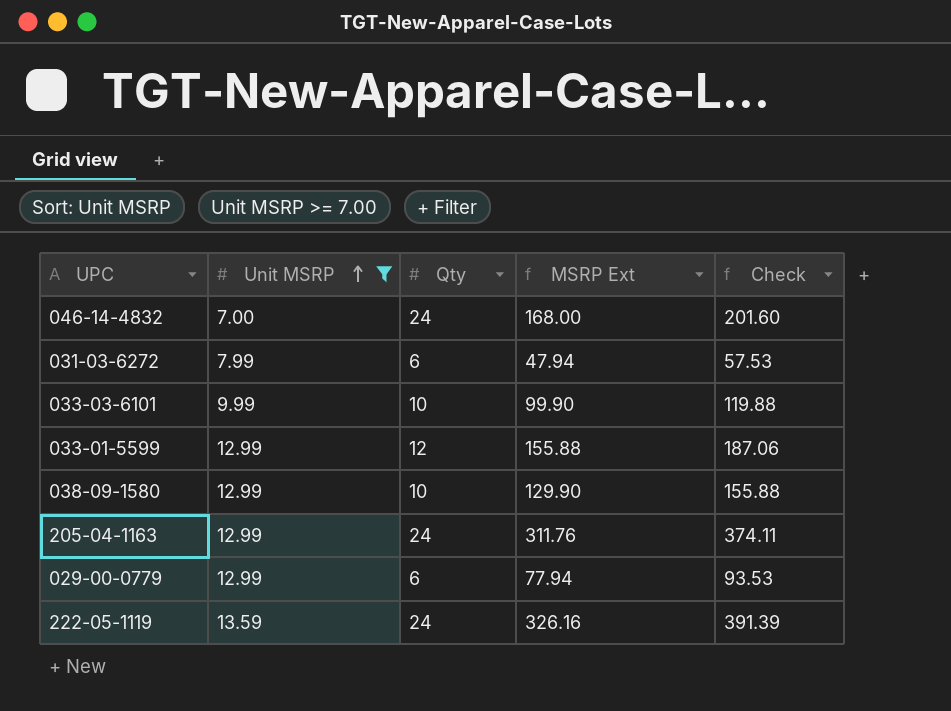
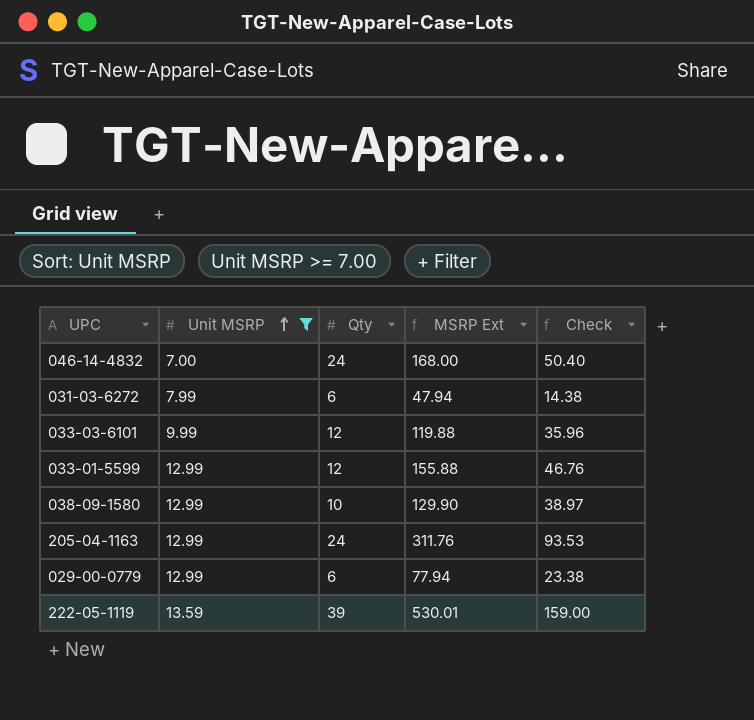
column Check | formula: [MSRP Ext] * 1.2 -> [MSRP Ext] * 0.3
033-03-6101 | Qty: 10 -> 12
033-03-6101 | MSRP Ext: 99.90 -> 119.88
222-05-1119 | Qty: 24 -> 39
222-05-1119 | MSRP Ext: 326.16 -> 530.01

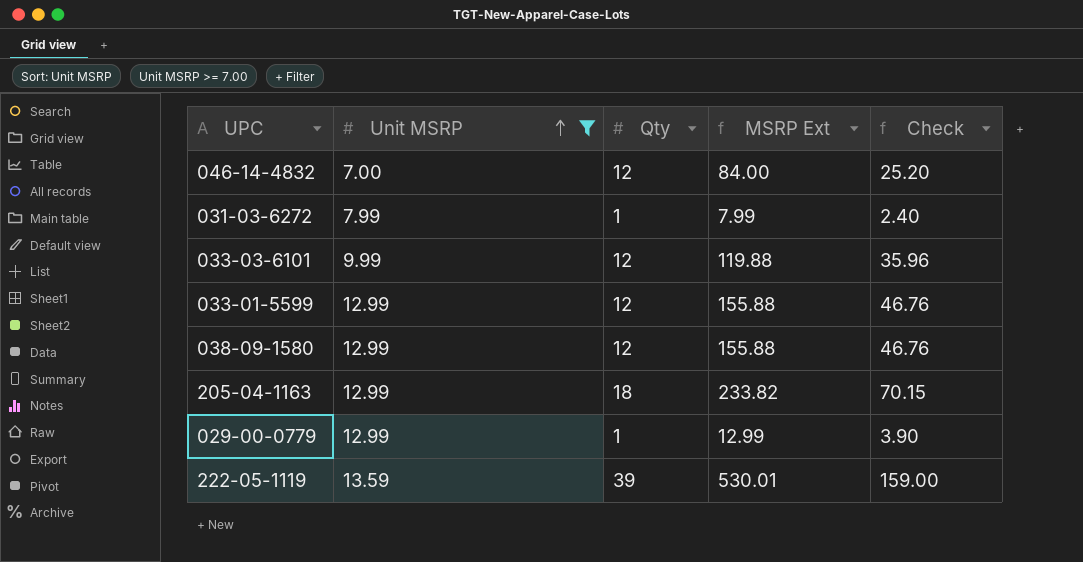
046-14-4832 | Qty: 24 -> 12
046-14-4832 | MSRP Ext: 168.00 -> 84.00
046-14-4832 | Check: 50.40 -> 25.20
031-03-6272 | Qty: 6 -> 1
031-03-6272 | MSRP Ext: 47.94 -> 7.99
031-03-6272 | Check: 14.38 -> 2.40
038-09-1580 | Qty: 10 -> 12
038-09-1580 | MSRP Ext: 129.90 -> 155.88
038-09-1580 | Check: 38.97 -> 46.76
205-04-1163 | Qty: 24 -> 18
205-04-1163 | MSRP Ext: 311.76 -> 233.82
205-04-1163 | Check: 93.53 -> 70.15
029-00-0779 | Qty: 6 -> 1
029-00-0779 | MSRP Ext: 77.94 -> 12.99
029-00-0779 | Check: 23.38 -> 3.90

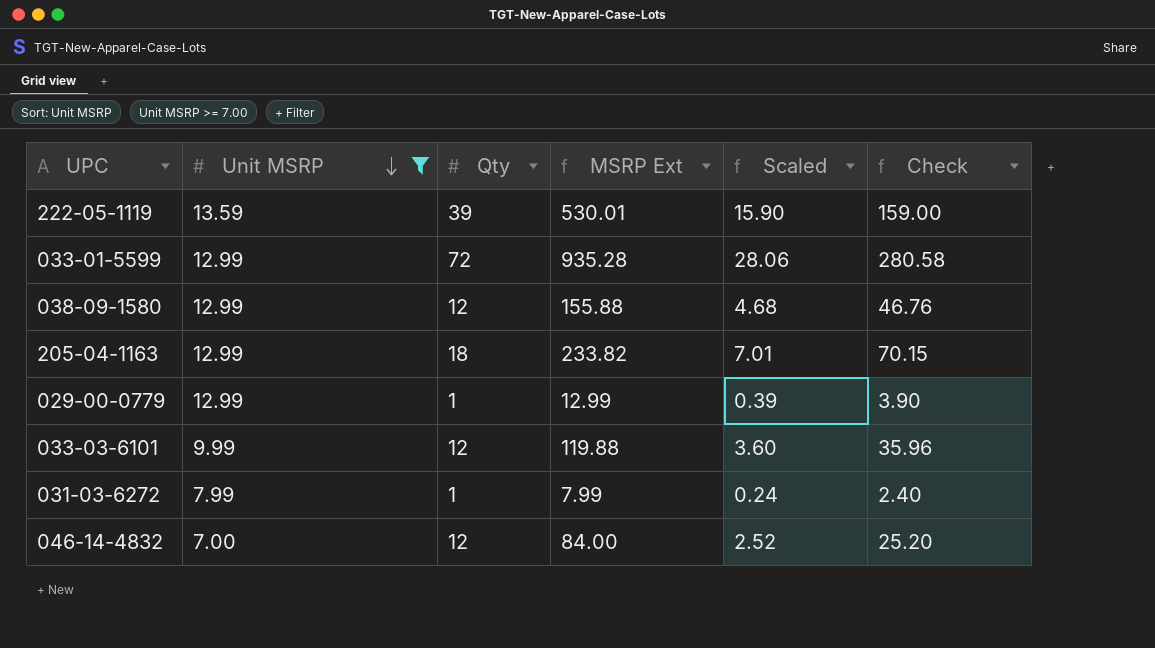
row order: Unit MSRP ascending -> Unit MSRP descending
column Scaled | formula: none -> [MSRP Ext] * 0.03
033-01-5599 | Qty: 12 -> 72
033-01-5599 | MSRP Ext: 155.88 -> 935.28
033-01-5599 | Check: 46.76 -> 280.58

